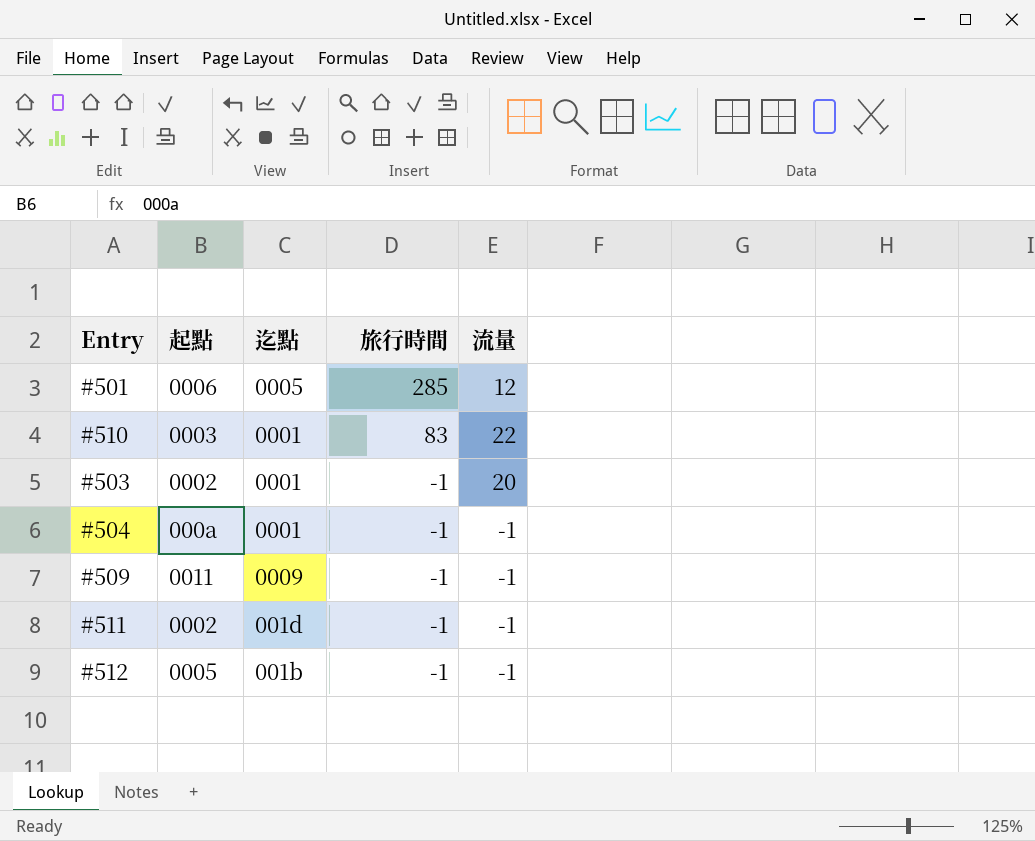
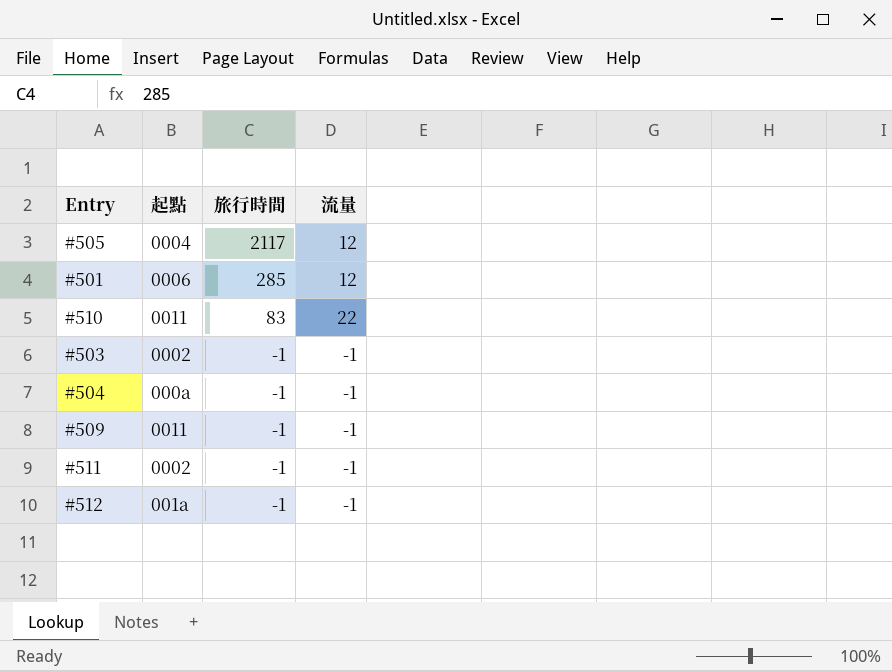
column 迄點 | position: 3 -> none
row #505: none -> 0004 | 2117 | 12
#510 | 起點: 0003 -> 0011
#503 | 流量: 20 -> -1
#512 | 起點: 0005 -> 001a

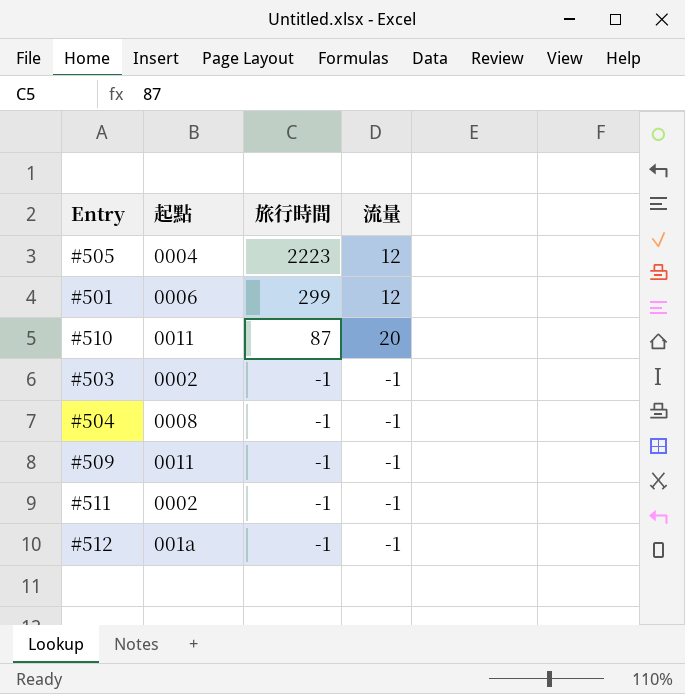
#505 | 旅行時間: 2117 -> 2223
#501 | 旅行時間: 285 -> 299
#510 | 旅行時間: 83 -> 87
#510 | 流量: 22 -> 20
#504 | 起點: 000a -> 0008

